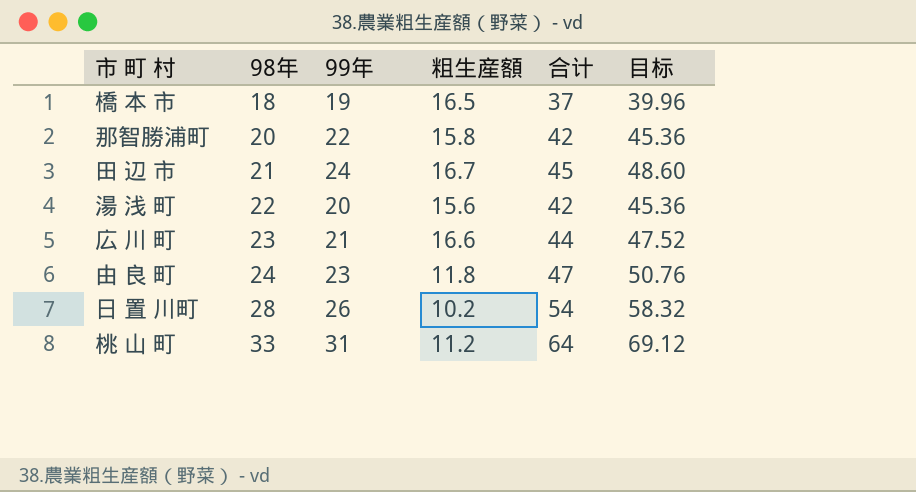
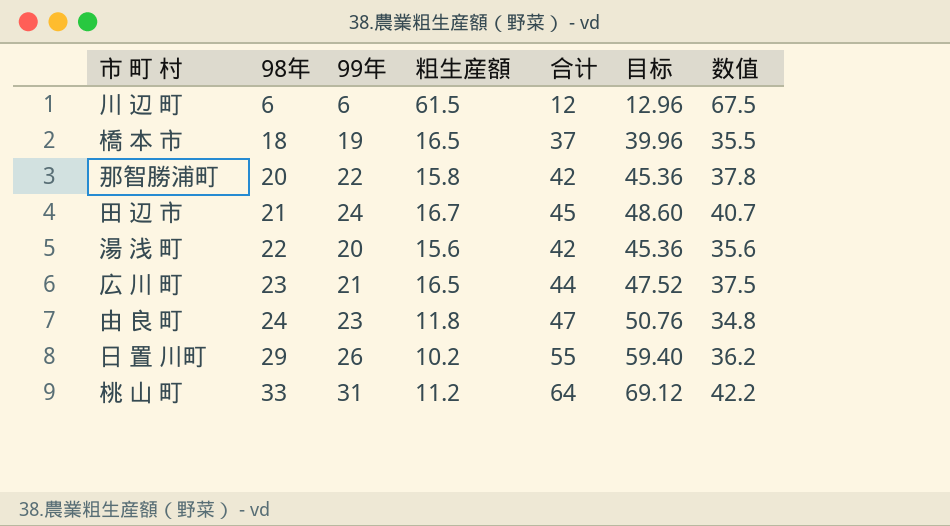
column 数值 | formula: none -> [99年] + [粗生産額]
row 川 辺 町: none -> 6 | 6 | 61.5 | 12 | 12.96 | 67.5
広 川 町 | 粗生産額: 16.6 -> 16.5
日 置 川町 | 98年: 28 -> 29
日 置 川町 | 合计: 54 -> 55
日 置 川町 | 目标: 58.32 -> 59.40

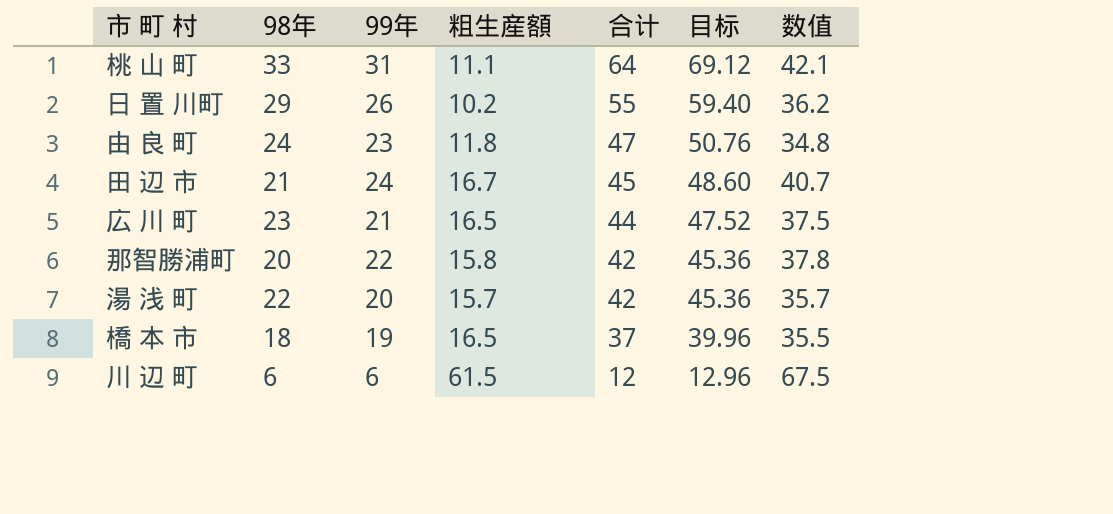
row order: 98年 ascending -> 合计 descending
桃 山 町 | 粗生産額: 11.2 -> 11.1
桃 山 町 | 数值: 42.2 -> 42.1
湯 浅 町 | 粗生産額: 15.6 -> 15.7
湯 浅 町 | 数值: 35.6 -> 35.7

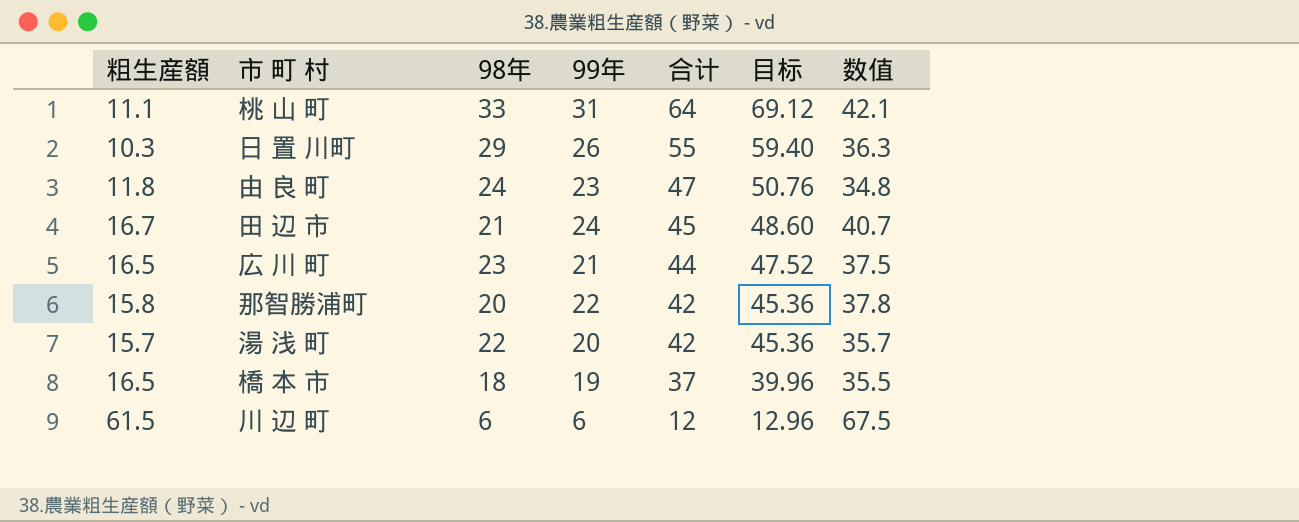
column 粗生産額 | position: 4 -> 1
日 置 川町 | 粗生産額: 10.2 -> 10.3
日 置 川町 | 数值: 36.2 -> 36.3

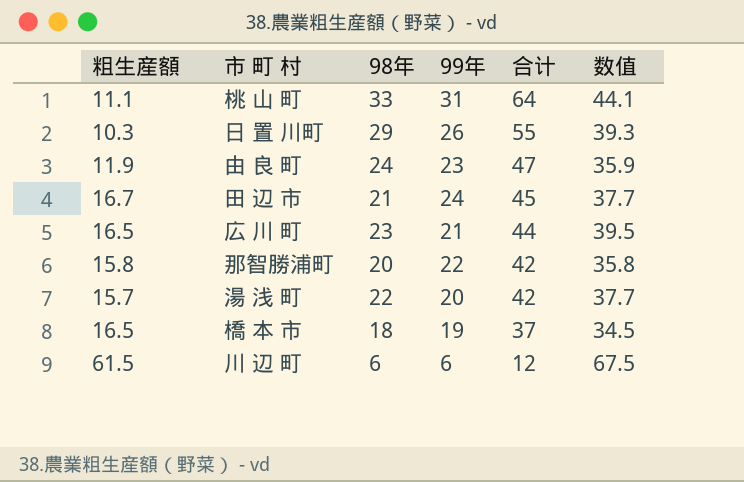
column 目标 | formula: [合计] * 1.08 -> none
column 数值 | formula: [粗生産額] + [99年] -> [粗生産額] + [98年]
由 良 町 | 粗生産額: 11.8 -> 11.9

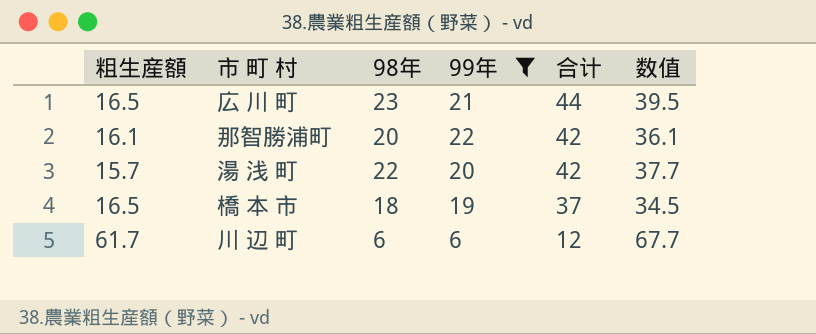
filter: none -> 99年 <= 22
那智勝浦町 | 粗生産額: 15.8 -> 16.1
那智勝浦町 | 数值: 35.8 -> 36.1
川 辺 町 | 粗生産額: 61.5 -> 61.7
川 辺 町 | 数值: 67.5 -> 67.7

